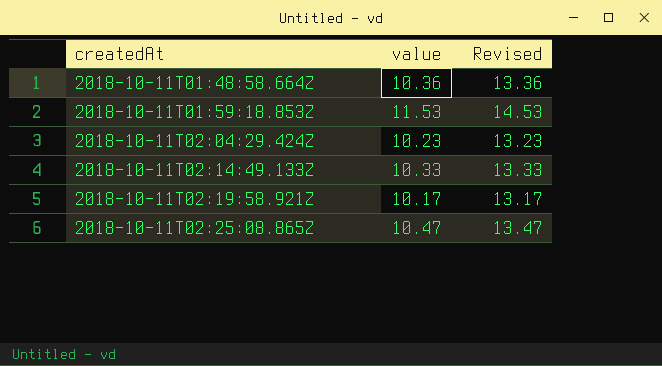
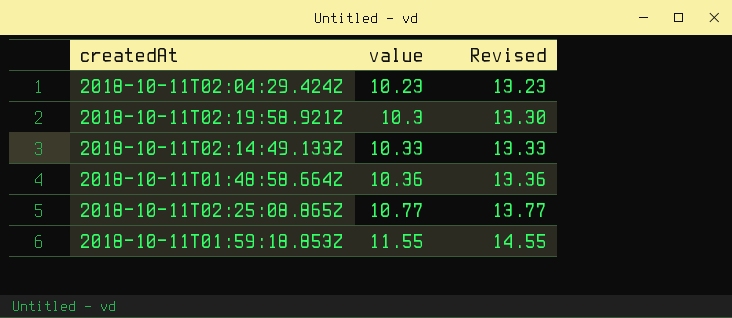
row order: createdAt ascending -> value ascending
2018-10-11T02:19:58.921Z | value: 10.17 -> 10.3
2018-10-11T02:19:58.921Z | Revised: 13.17 -> 13.30
2018-10-11T02:25:08.865Z | value: 10.47 -> 10.77
2018-10-11T02:25:08.865Z | Revised: 13.47 -> 13.77
2018-10-11T01:59:18.853Z | value: 11.53 -> 11.55
2018-10-11T01:59:18.853Z | Revised: 14.53 -> 14.55

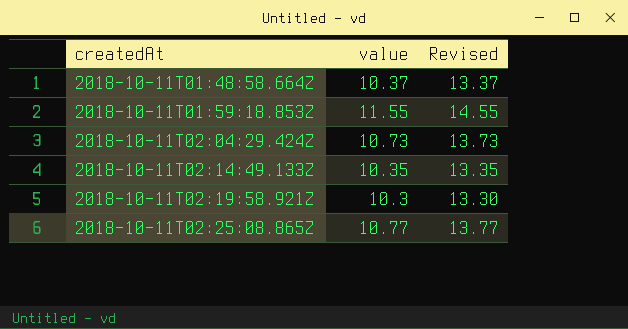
row order: value ascending -> createdAt ascending
2018-10-11T01:48:58.664Z | value: 10.36 -> 10.37
2018-10-11T01:48:58.664Z | Revised: 13.36 -> 13.37
2018-10-11T02:04:29.424Z | value: 10.23 -> 10.73
2018-10-11T02:04:29.424Z | Revised: 13.23 -> 13.73
2018-10-11T02:14:49.133Z | value: 10.33 -> 10.35
2018-10-11T02:14:49.133Z | Revised: 13.33 -> 13.35

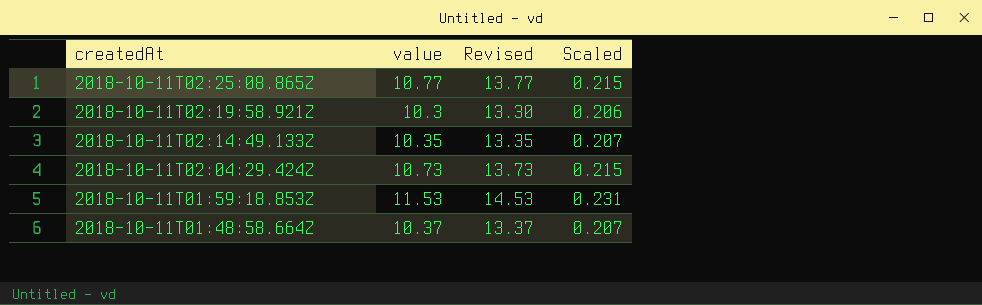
row order: createdAt ascending -> createdAt descending
column Scaled | formula: none -> [value] * 0.02
2018-10-11T01:59:18.853Z | value: 11.55 -> 11.53
2018-10-11T01:59:18.853Z | Revised: 14.55 -> 14.53

